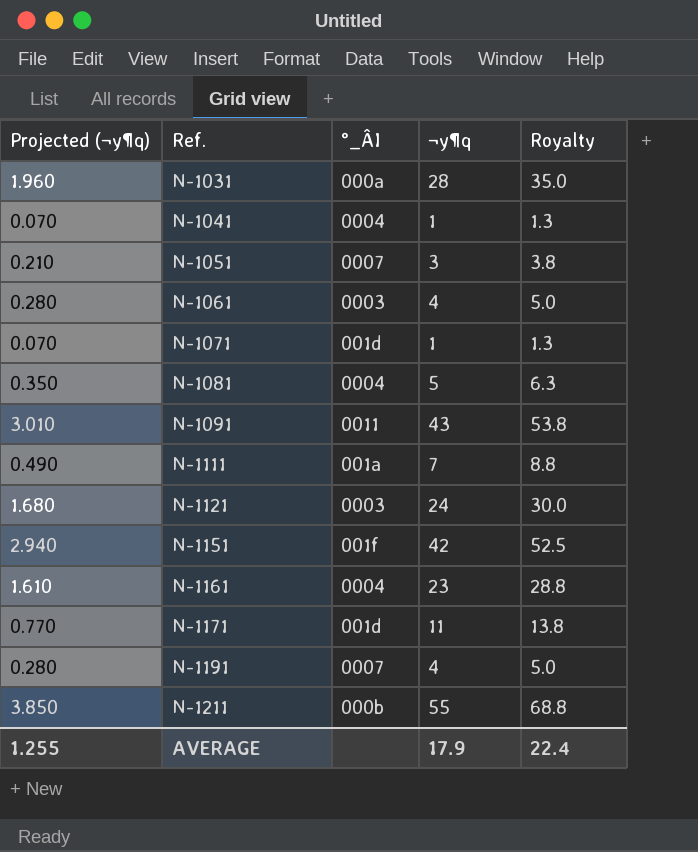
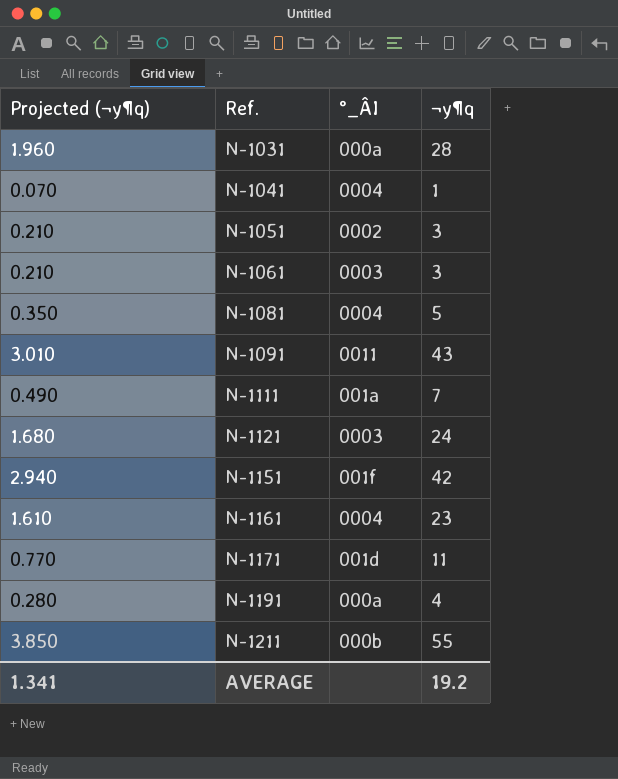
column Royalty | formula: [¬y¶q] * 1.25 -> none
row N-1071: 0.070 | 001d | 1 | 1.3 -> none
N-1051 | °_ÂI: 0007 -> 0002
N-1061 | Projected (¬y¶q): 0.280 -> 0.210
N-1061 | ¬y¶q: 4 -> 3
N-1191 | °_ÂI: 0007 -> 000a
AVERAGE | Projected (¬y¶q): 1.255 -> 1.341
AVERAGE | ¬y¶q: 17.9 -> 19.2

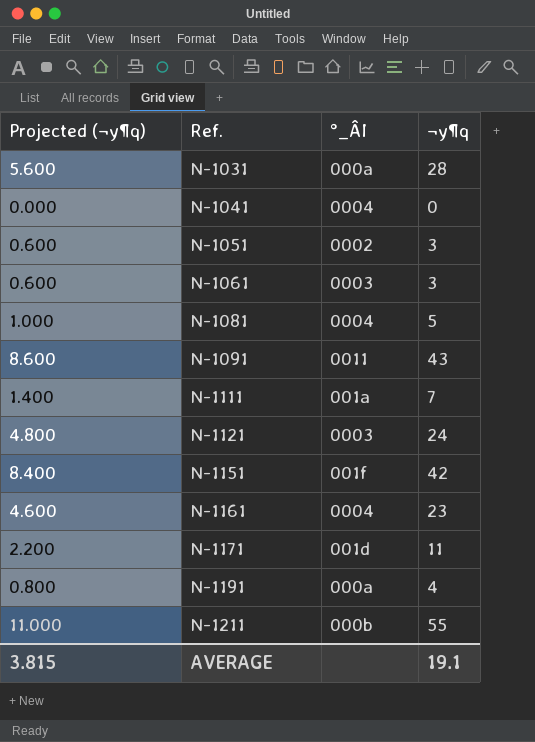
column Projected (¬y¶q) | formula: [¬y¶q] * 0.07 -> [¬y¶q] * 0.2
N-1041 | ¬y¶q: 1 -> 0
AVERAGE | Projected (¬y¶q): 1.341 -> 3.815
AVERAGE | ¬y¶q: 19.2 -> 19.1

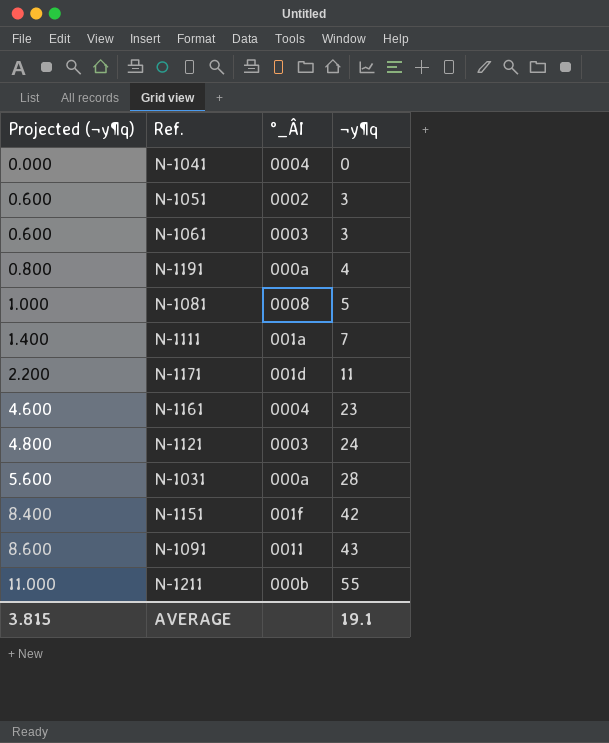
row order: Ref. ascending -> Projected (¬y¶q) ascending
N-1081 | °_ÂI: 0004 -> 0008

